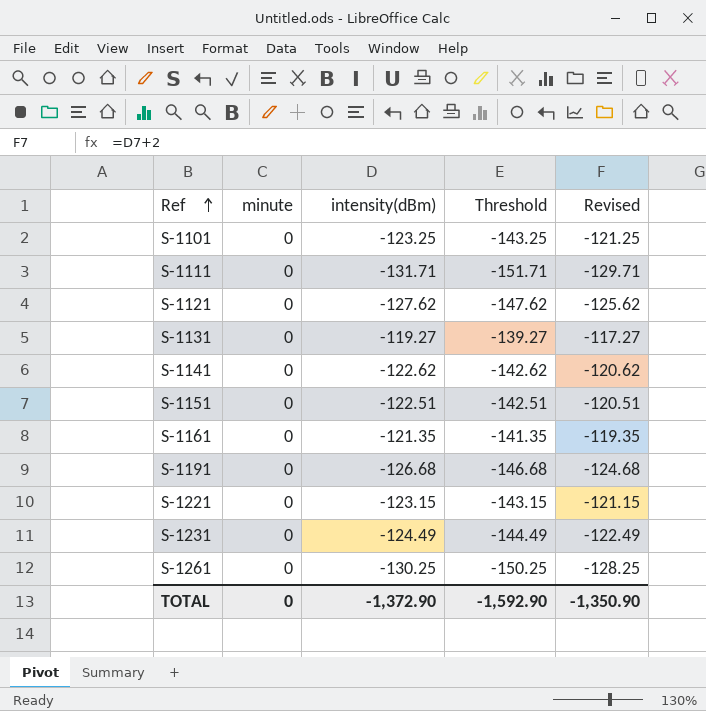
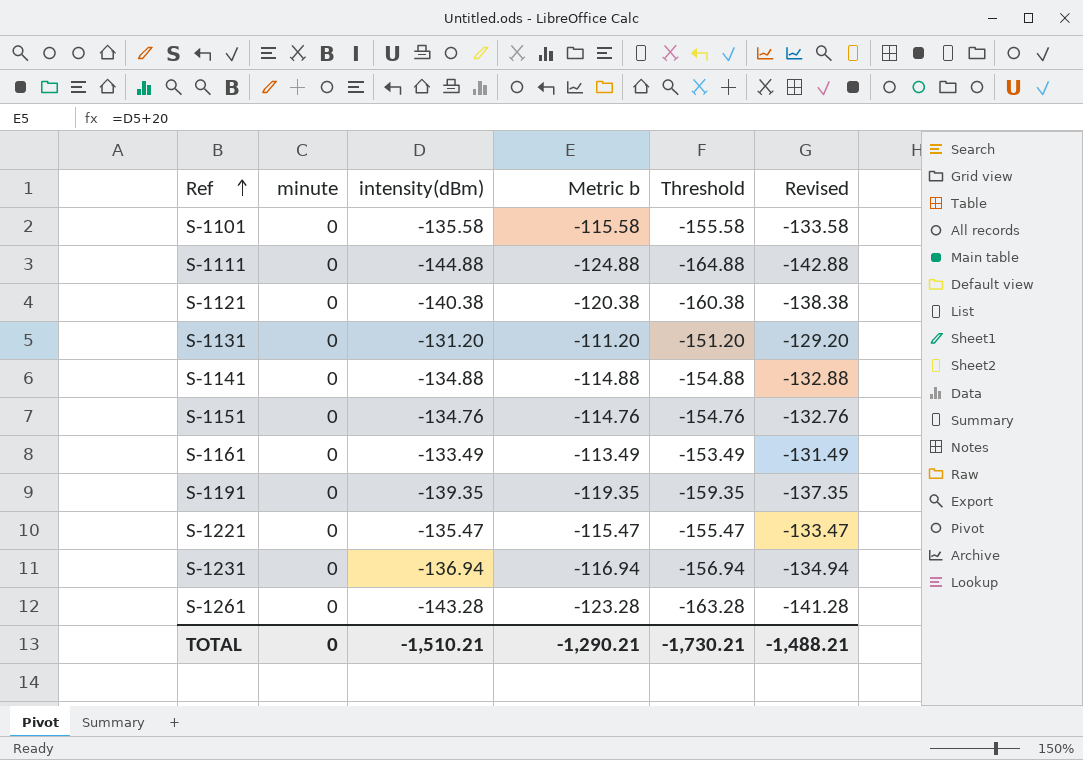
column Metric b | formula: none -> [intensity(dBm)] + 20
S-1101 | intensity(dBm): -123.25 -> -135.58
S-1101 | Threshold: -143.25 -> -155.58
S-1101 | Revised: -121.25 -> -133.58
S-1111 | intensity(dBm): -131.71 -> -144.88
S-1111 | Threshold: -151.71 -> -164.88
S-1111 | Revised: -129.71 -> -142.88
S-1121 | intensity(dBm): -127.62 -> -140.38
S-1121 | Threshold: -147.62 -> -160.38
S-1121 | Revised: -125.62 -> -138.38
S-1131 | intensity(dBm): -119.27 -> -131.20
S-1131 | Threshold: -139.27 -> -151.20
S-1131 | Revised: -117.27 -> -129.20
S-1141 | intensity(dBm): -122.62 -> -134.88
S-1141 | Threshold: -142.62 -> -154.88
S-1141 | Revised: -120.62 -> -132.88
S-1151 | intensity(dBm): -122.51 -> -134.76
S-1151 | Threshold: -142.51 -> -154.76
S-1151 | Revised: -120.51 -> -132.76
S-1161 | intensity(dBm): -121.35 -> -133.49
S-1161 | Threshold: -141.35 -> -153.49
S-1161 | Revised: -119.35 -> -131.49
S-1191 | intensity(dBm): -126.68 -> -139.35
S-1191 | Threshold: -146.68 -> -159.35
S-1191 | Revised: -124.68 -> -137.35
S-1221 | intensity(dBm): -123.15 -> -135.47
S-1221 | Threshold: -143.15 -> -155.47
S-1221 | Revised: -121.15 -> -133.47
S-1231 | intensity(dBm): -124.49 -> -136.94
S-1231 | Threshold: -144.49 -> -156.94
S-1231 | Revised: -122.49 -> -134.94
S-1261 | intensity(dBm): -130.25 -> -143.28
S-1261 | Threshold: -150.25 -> -163.28
S-1261 | Revised: -128.25 -> -141.28
TOTAL | intensity(dBm): -1,372.90 -> -1,510.21
TOTAL | Threshold: -1,592.90 -> -1,730.21
TOTAL | Revised: -1,350.90 -> -1,488.21

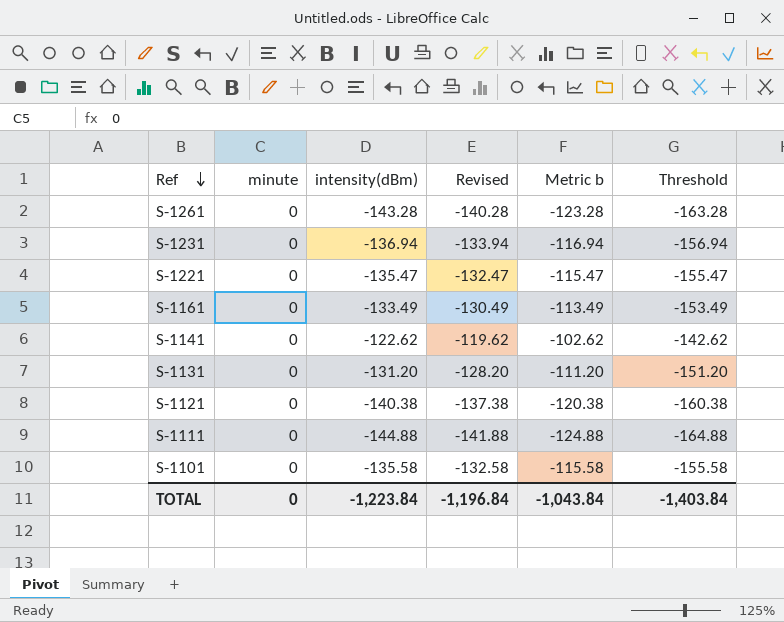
row order: Ref ascending -> Ref descending
column Revised | formula: [intensity(dBm)] + 2 -> [intensity(dBm)] + 3
column Revised | position: 6 -> 4
row S-1151: 0 | -134.76 | -114.76 | -154.76 | -132.76 -> none
row S-1191: 0 | -139.35 | -119.35 | -159.35 | -137.35 -> none
S-1141 | intensity(dBm): -134.88 -> -122.62
S-1141 | Metric b: -114.88 -> -102.62
S-1141 | Threshold: -154.88 -> -142.62
TOTAL | intensity(dBm): -1,510.21 -> -1,223.84
TOTAL | Revised: -1,488.21 -> -1,196.84
TOTAL | Metric b: -1,290.21 -> -1,043.84
TOTAL | Threshold: -1,730.21 -> -1,403.84

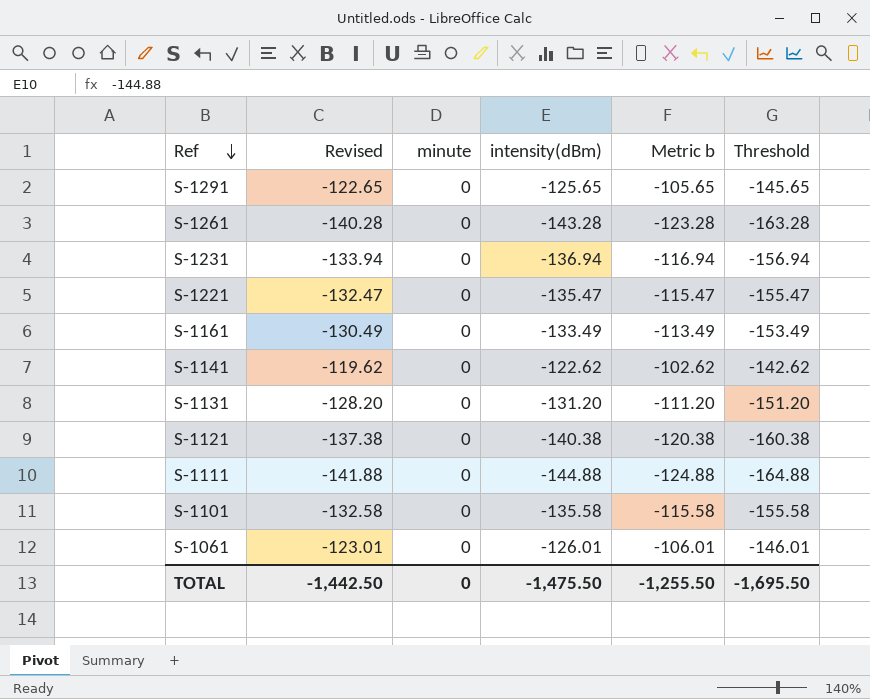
column Revised | position: 4 -> 2
row S-1291: none -> -122.65 | 0 | -125.65 | -105.65 | -145.65
row S-1061: none -> -123.01 | 0 | -126.01 | -106.01 | -146.01
TOTAL | Revised: -1,196.84 -> -1,442.50
TOTAL | intensity(dBm): -1,223.84 -> -1,475.50
TOTAL | Metric b: -1,043.84 -> -1,255.50
TOTAL | Threshold: -1,403.84 -> -1,695.50

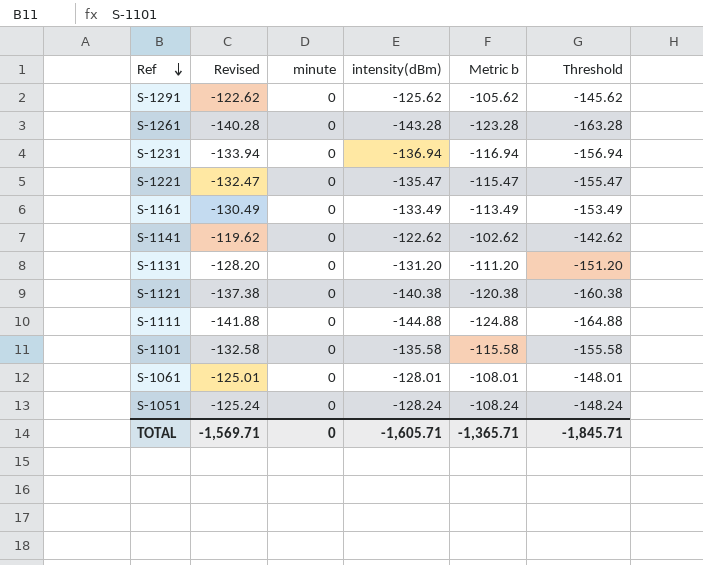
S-1291 | Revised: -122.65 -> -122.62
S-1291 | intensity(dBm): -125.65 -> -125.62
S-1291 | Metric b: -105.65 -> -105.62
S-1291 | Threshold: -145.65 -> -145.62
S-1061 | Revised: -123.01 -> -125.01
S-1061 | intensity(dBm): -126.01 -> -128.01
S-1061 | Metric b: -106.01 -> -108.01
S-1061 | Threshold: -146.01 -> -148.01
row S-1051: none -> -125.24 | 0 | -128.24 | -108.24 | -148.24
TOTAL | Revised: -1,442.50 -> -1,569.71
TOTAL | intensity(dBm): -1,475.50 -> -1,605.71
TOTAL | Metric b: -1,255.50 -> -1,365.71
TOTAL | Threshold: -1,695.50 -> -1,845.71

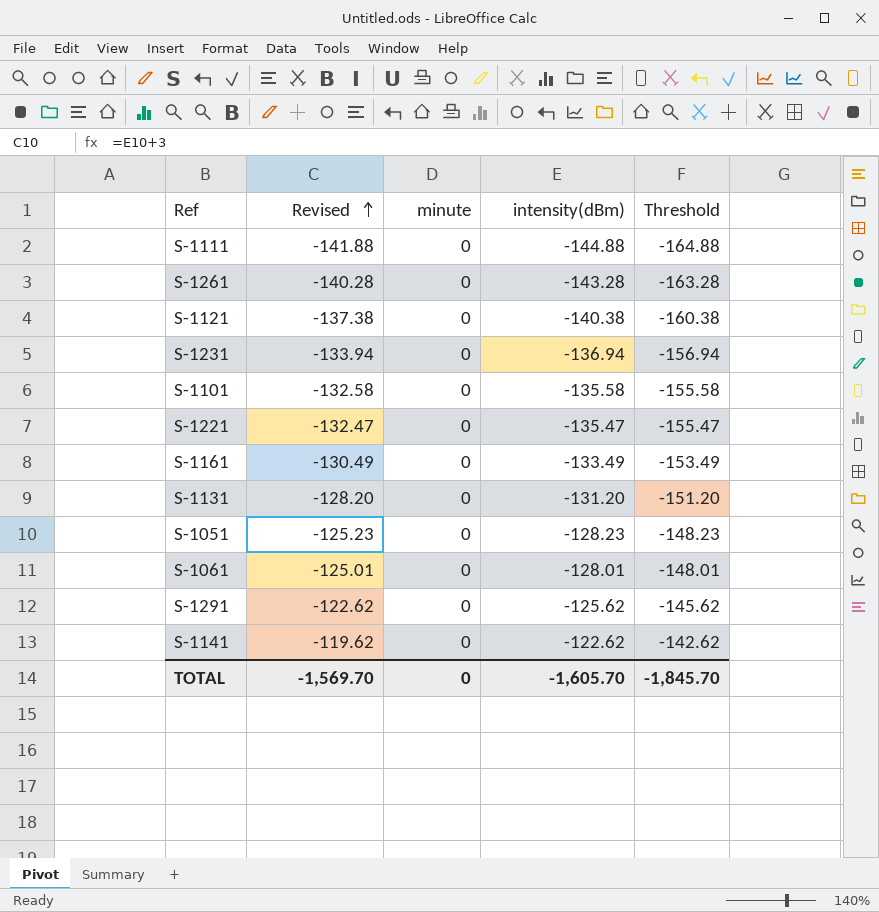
row order: Ref descending -> Revised ascending
column Metric b | formula: [intensity(dBm)] + 20 -> none
S-1051 | Revised: -125.24 -> -125.23
S-1051 | intensity(dBm): -128.24 -> -128.23
S-1051 | Threshold: -148.24 -> -148.23
TOTAL | Revised: -1,569.71 -> -1,569.70
TOTAL | intensity(dBm): -1,605.71 -> -1,605.70
TOTAL | Threshold: -1,845.71 -> -1,845.70

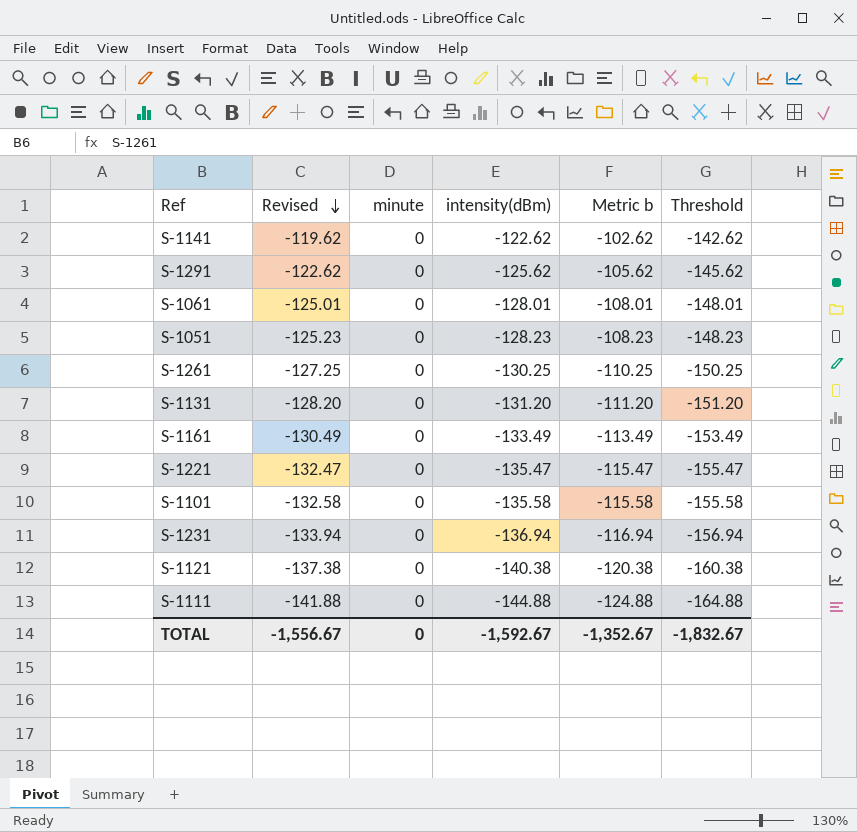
row order: Revised ascending -> Revised descending
column Metric b | formula: none -> [intensity(dBm)] + 20
S-1261 | Revised: -140.28 -> -127.25
S-1261 | intensity(dBm): -143.28 -> -130.25
S-1261 | Threshold: -163.28 -> -150.25
TOTAL | Revised: -1,569.70 -> -1,556.67
TOTAL | intensity(dBm): -1,605.70 -> -1,592.67
TOTAL | Threshold: -1,845.70 -> -1,832.67

